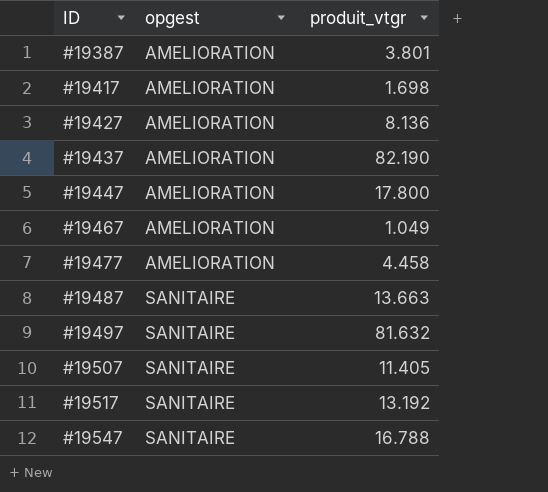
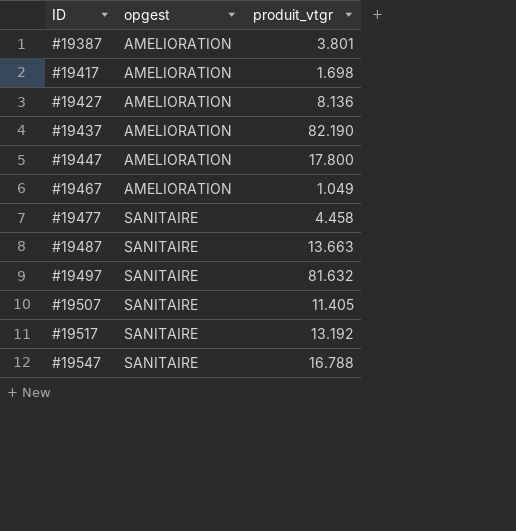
#19477 | opgest: AMELIORATION -> SANITAIRE

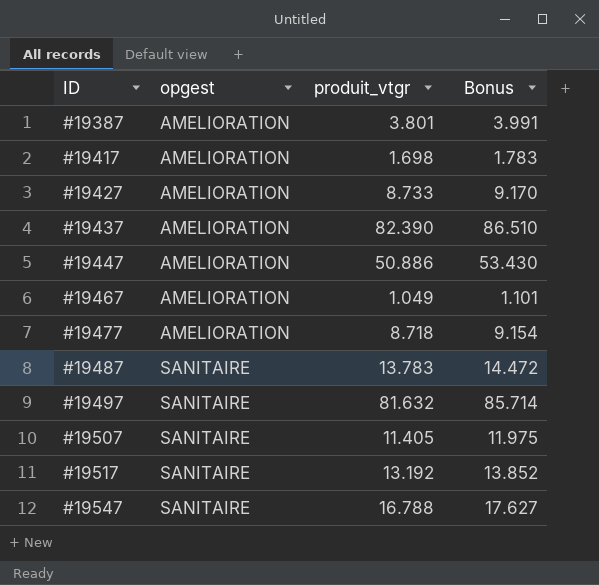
column Bonus | formula: none -> [produit_vtgr] * 1.05
#19427 | produit_vtgr: 8.136 -> 8.733
#19437 | produit_vtgr: 82.190 -> 82.390
#19447 | produit_vtgr: 17.800 -> 50.886
#19477 | opgest: SANITAIRE -> AMELIORATION
#19477 | produit_vtgr: 4.458 -> 8.718
#19487 | produit_vtgr: 13.663 -> 13.783

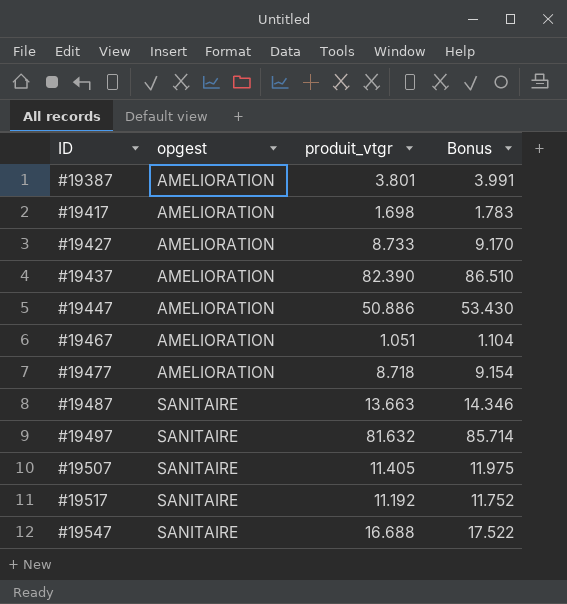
#19467 | produit_vtgr: 1.049 -> 1.051
#19467 | Bonus: 1.101 -> 1.104
#19487 | produit_vtgr: 13.783 -> 13.663
#19487 | Bonus: 14.472 -> 14.346
#19517 | produit_vtgr: 13.192 -> 11.192
#19517 | Bonus: 13.852 -> 11.752
#19547 | produit_vtgr: 16.788 -> 16.688
#19547 | Bonus: 17.627 -> 17.522

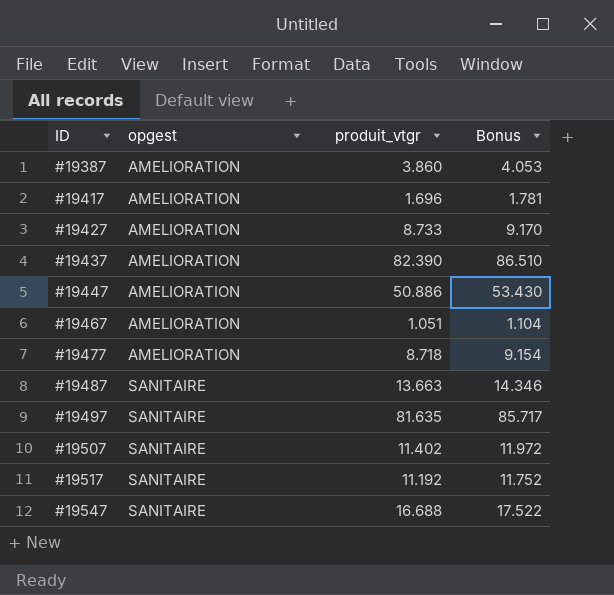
#19387 | produit_vtgr: 3.801 -> 3.860
#19387 | Bonus: 3.991 -> 4.053
#19417 | produit_vtgr: 1.698 -> 1.696
#19417 | Bonus: 1.783 -> 1.781
#19497 | produit_vtgr: 81.632 -> 81.635
#19497 | Bonus: 85.714 -> 85.717
#19507 | produit_vtgr: 11.405 -> 11.402
#19507 | Bonus: 11.975 -> 11.972

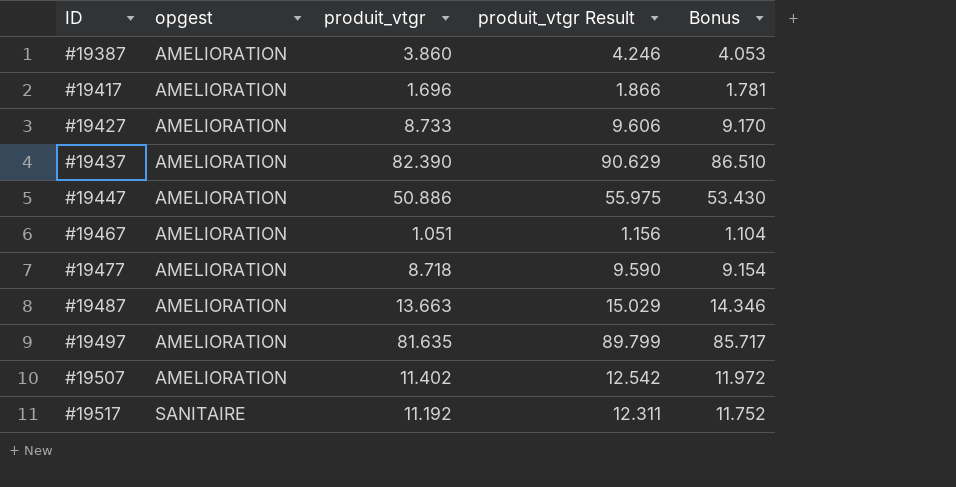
column produit_vtgr Result | formula: none -> [produit_vtgr] * 1.1
row #19547: SANITAIRE | 16.688 | 17.522 -> none
#19487 | opgest: SANITAIRE -> AMELIORATION
#19497 | opgest: SANITAIRE -> AMELIORATION
#19507 | opgest: SANITAIRE -> AMELIORATION

